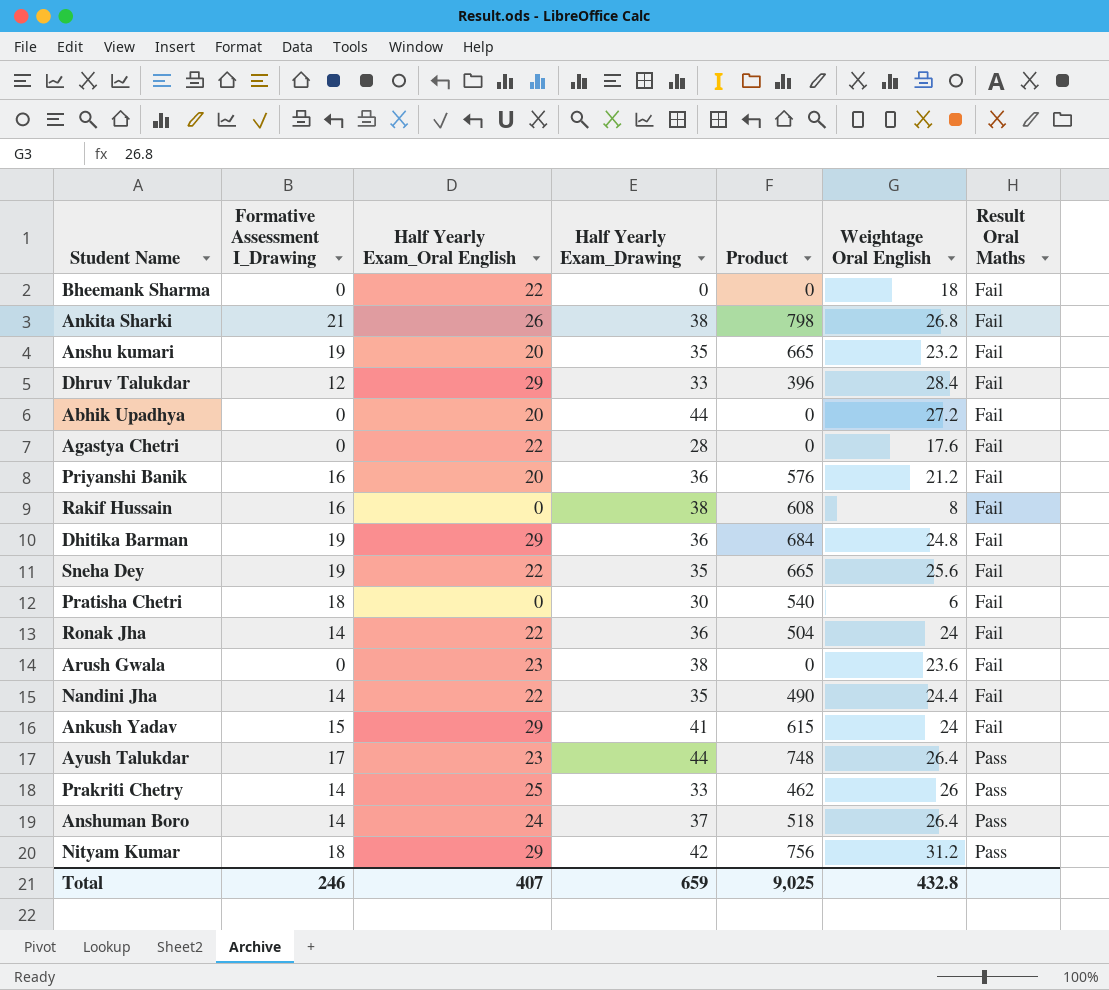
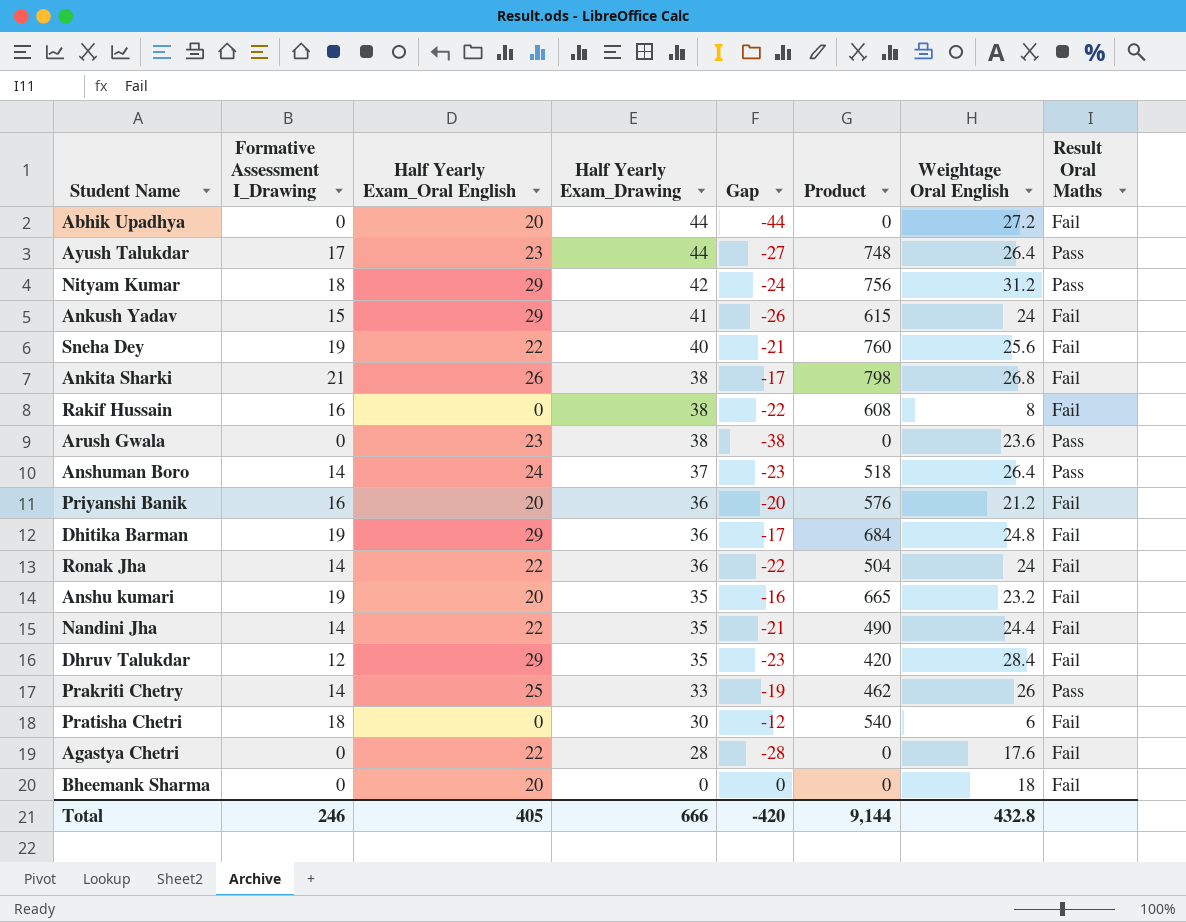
row order: Result Oral Maths ascending -> Half Yearly Exam_Drawing descending
column Gap | formula: none -> [Formative Assessment I_Drawing] - [Half Yearly Exam_Drawing]
Sneha Dey | Half Yearly Exam_Drawing: 35 -> 40
Sneha Dey | Product: 665 -> 760
Arush Gwala | Result Oral Maths: Fail -> Pass
Dhruv Talukdar | Half Yearly Exam_Drawing: 33 -> 35
Dhruv Talukdar | Product: 396 -> 420
Bheemank Sharma | Half Yearly Exam_Oral English: 22 -> 20
Total | Half Yearly Exam_Oral English: 407 -> 405
Total | Half Yearly Exam_Drawing: 659 -> 666
Total | Product: 9,025 -> 9,144

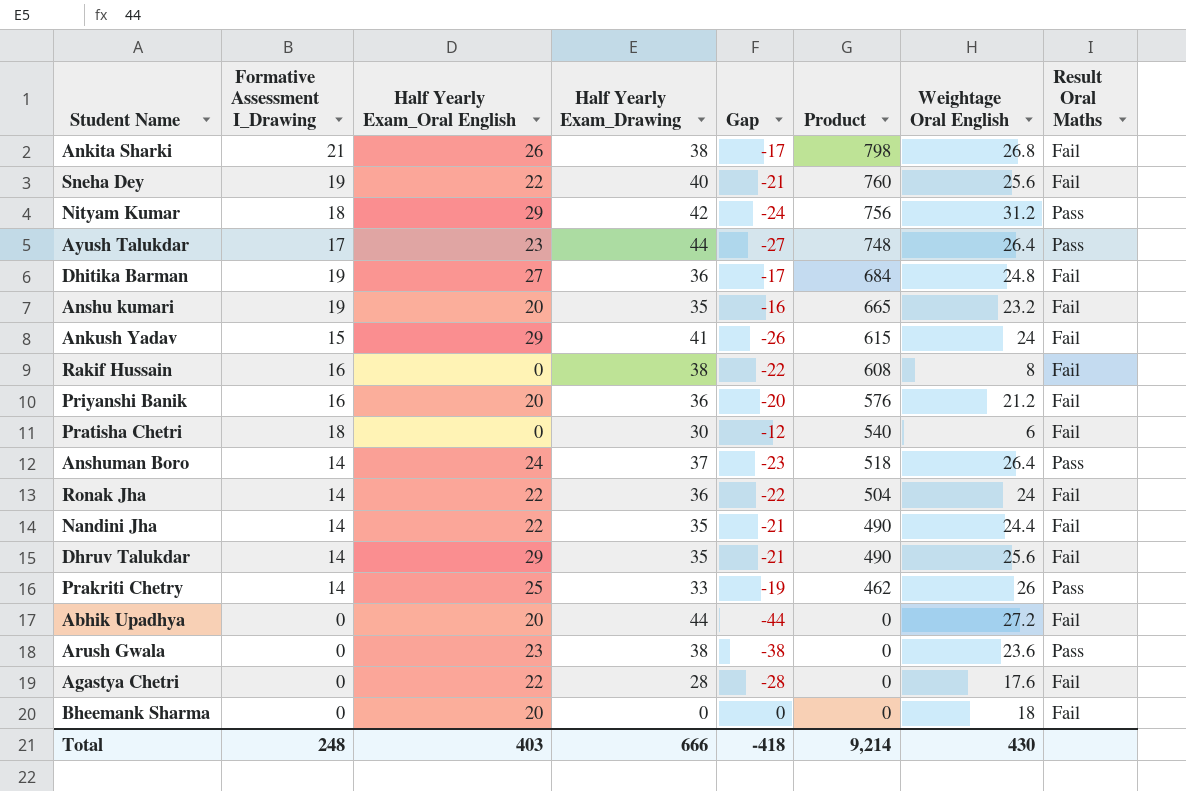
row order: Half Yearly Exam_Drawing descending -> Product descending
Dhitika Barman | Half Yearly Exam_Oral English: 29 -> 27
Dhruv Talukdar | Formative Assessment I_Drawing: 12 -> 14
Dhruv Talukdar | Gap: -23 -> -21
Dhruv Talukdar | Product: 420 -> 490
Dhruv Talukdar | Weightage Oral English: 28.4 -> 25.6
Total | Formative Assessment I_Drawing: 246 -> 248
Total | Half Yearly Exam_Oral English: 405 -> 403
Total | Gap: -420 -> -418
Total | Product: 9,144 -> 9,214
Total | Weightage Oral English: 432.8 -> 430

